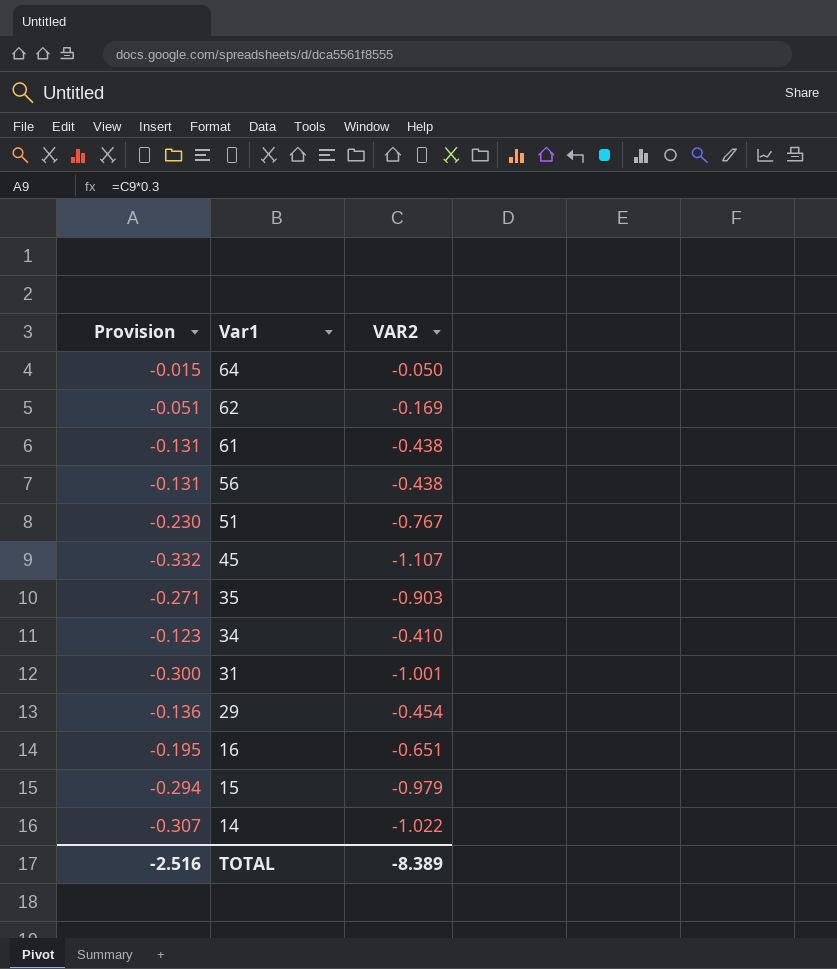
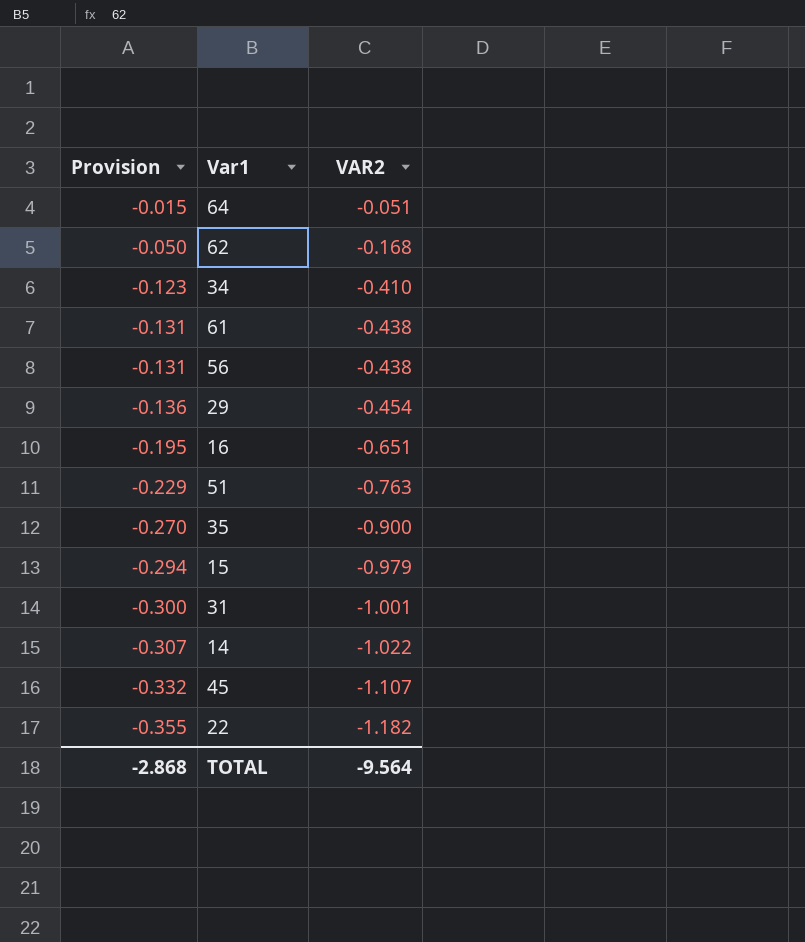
row order: Var1 descending -> Provision descending
64 | VAR2: -0.050 -> -0.051
62 | Provision: -0.051 -> -0.050
62 | VAR2: -0.169 -> -0.168
51 | Provision: -0.230 -> -0.229
51 | VAR2: -0.767 -> -0.763
35 | Provision: -0.271 -> -0.270
35 | VAR2: -0.903 -> -0.900
row 22: none -> -0.355 | -1.182
TOTAL | Provision: -2.516 -> -2.868
TOTAL | VAR2: -8.389 -> -9.564

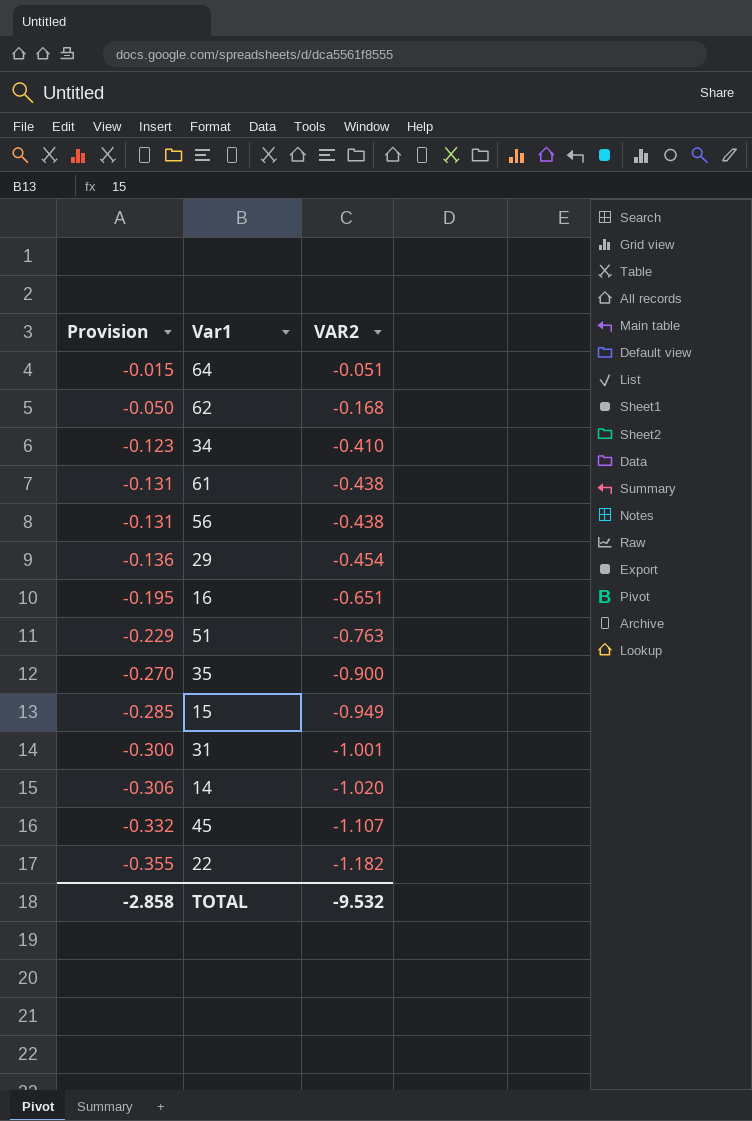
15 | Provision: -0.294 -> -0.285
15 | VAR2: -0.979 -> -0.949
14 | Provision: -0.307 -> -0.306
14 | VAR2: -1.022 -> -1.020
TOTAL | Provision: -2.868 -> -2.858
TOTAL | VAR2: -9.564 -> -9.532

